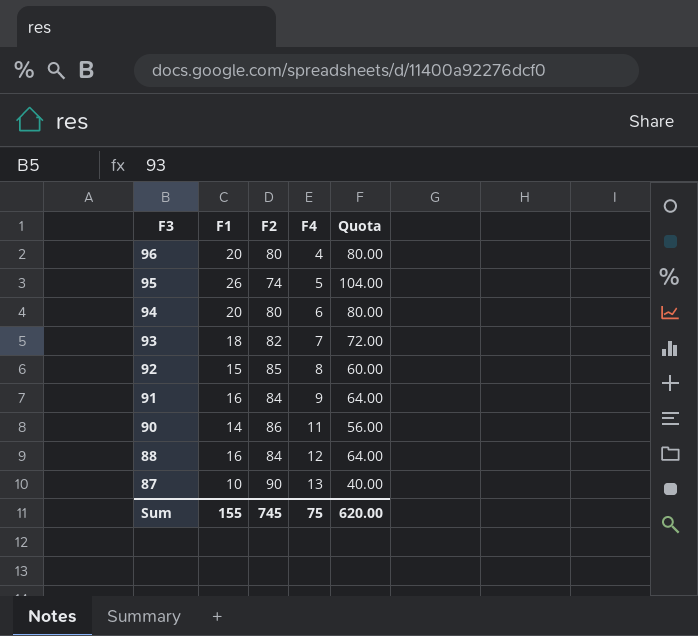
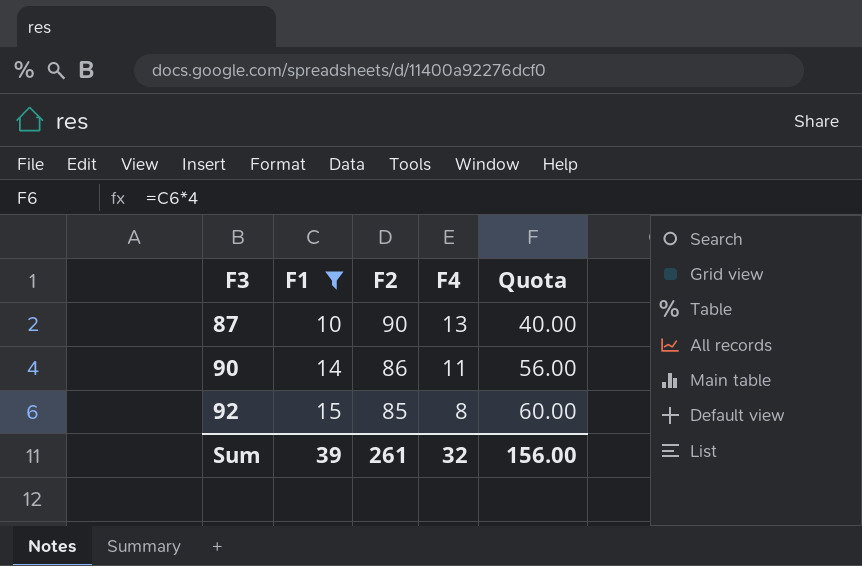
filter: none -> F1 <= 15
row order: F3 descending -> F3 ascending
Sum | F1: 155 -> 39
Sum | F2: 745 -> 261
Sum | F4: 75 -> 32
Sum | Quota: 620.00 -> 156.00

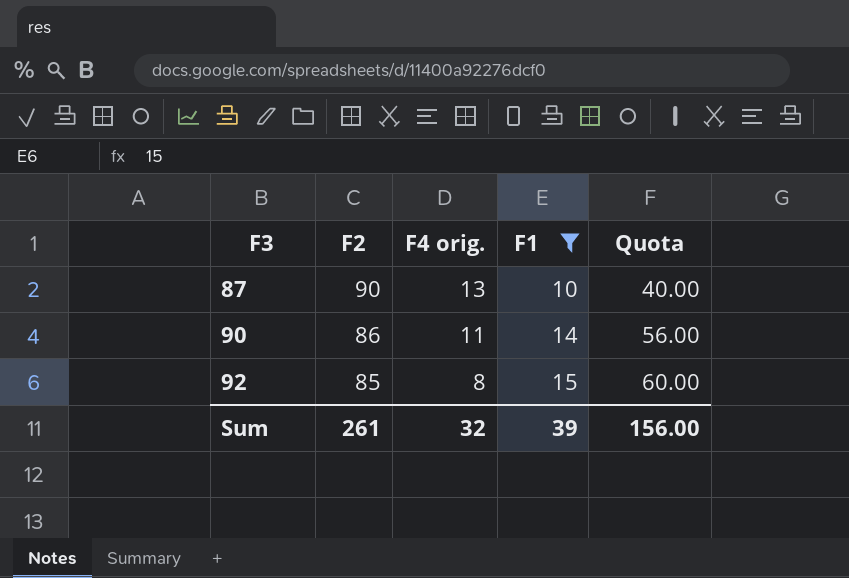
column name: F4 -> F4 orig.
column F1 | position: 2 -> 4

